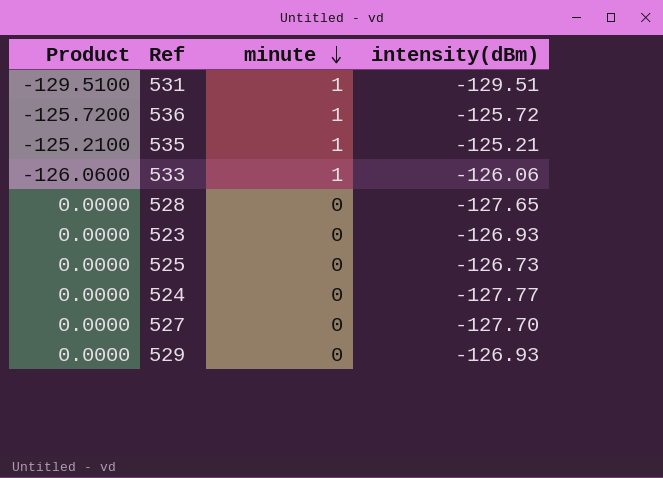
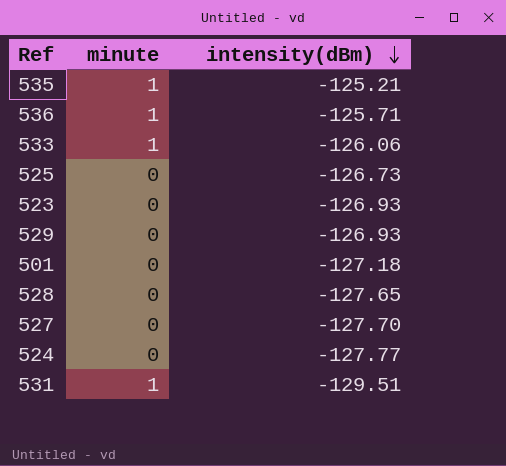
row order: minute descending -> intensity(dBm) descending
column Product | formula: [minute] * [intensity(dBm)] -> none
536 | intensity(dBm): -125.72 -> -125.71
row 501: none -> 0 | -127.18

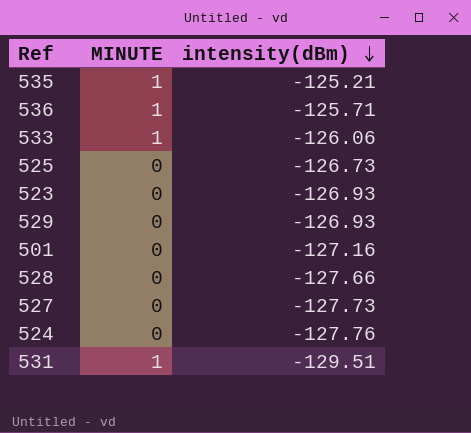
column name: minute -> MINUTE
501 | intensity(dBm): -127.18 -> -127.16
528 | intensity(dBm): -127.65 -> -127.66
527 | intensity(dBm): -127.70 -> -127.73
524 | intensity(dBm): -127.77 -> -127.76

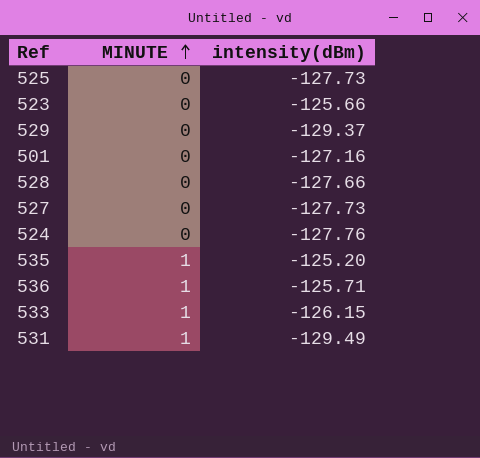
row order: intensity(dBm) descending -> MINUTE ascending
525 | intensity(dBm): -126.73 -> -127.73
523 | intensity(dBm): -126.93 -> -125.66
529 | intensity(dBm): -126.93 -> -129.37
535 | intensity(dBm): -125.21 -> -125.20
533 | intensity(dBm): -126.06 -> -126.15
531 | intensity(dBm): -129.51 -> -129.49

